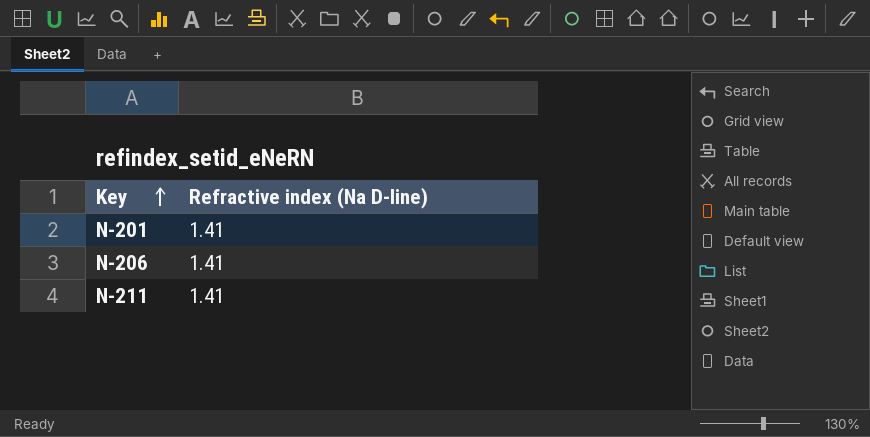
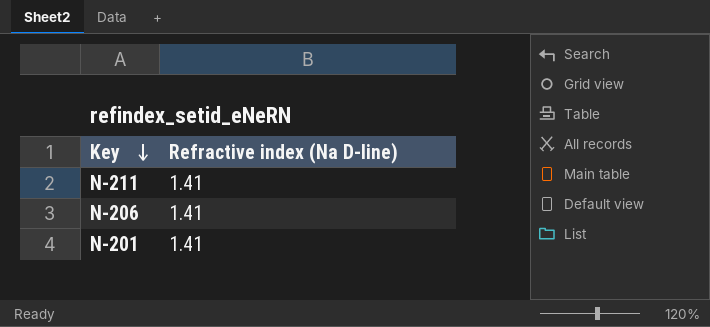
row order: Key ascending -> Key descending

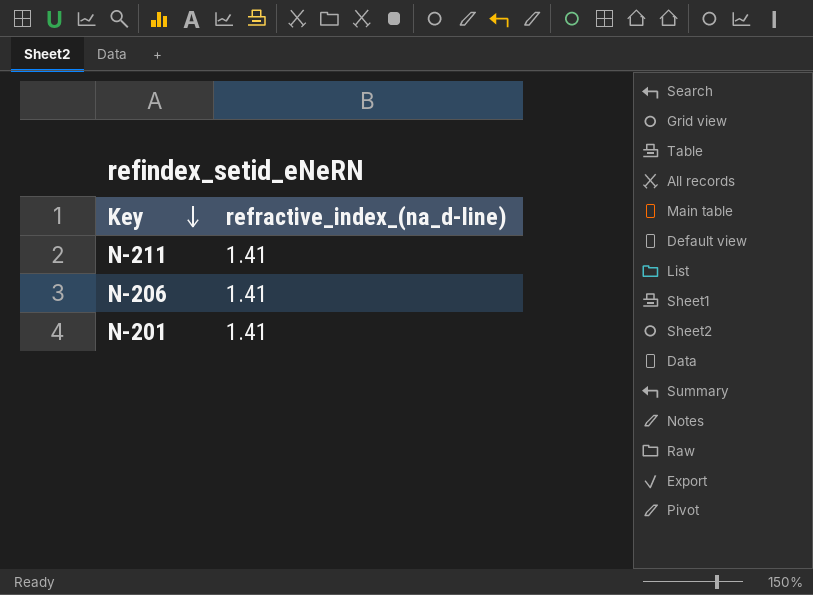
column name: Refractive index (Na D-line) -> refractive_index_(na_d-line)

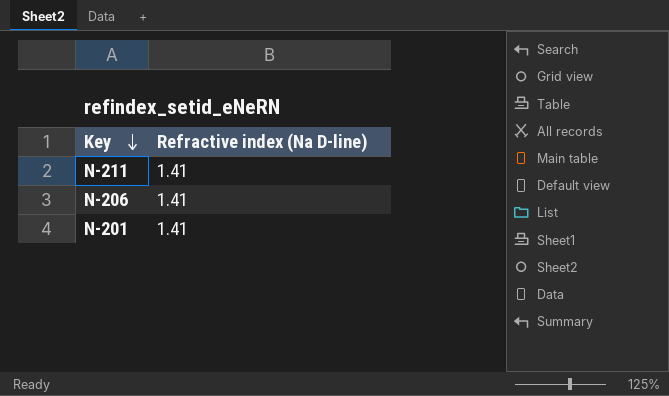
column name: refractive_index_(na_d-line) -> Refractive index (Na D-line)

